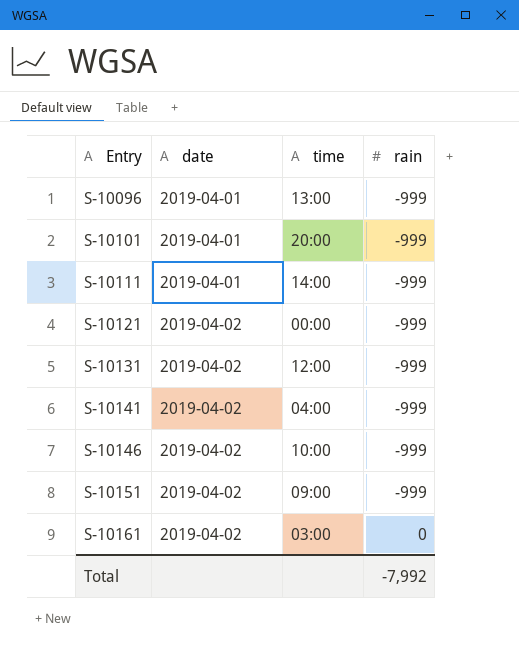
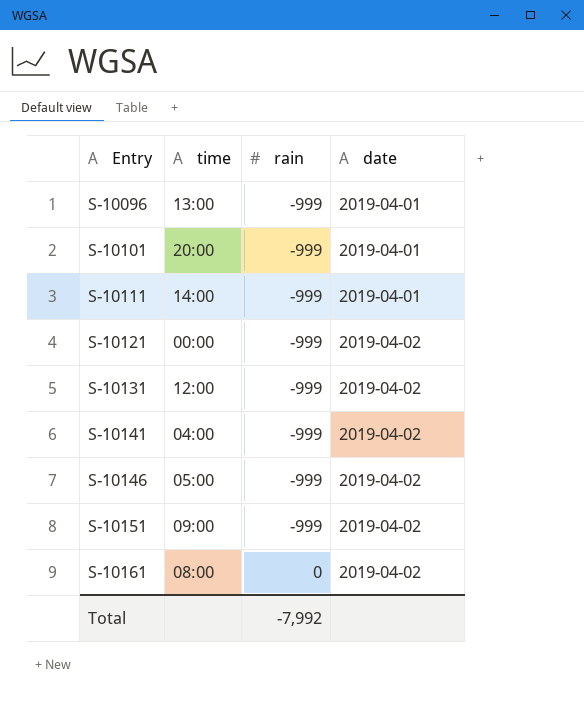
column date | position: 2 -> 4
S-10146 | time: 10:00 -> 05:00
S-10161 | time: 03:00 -> 08:00

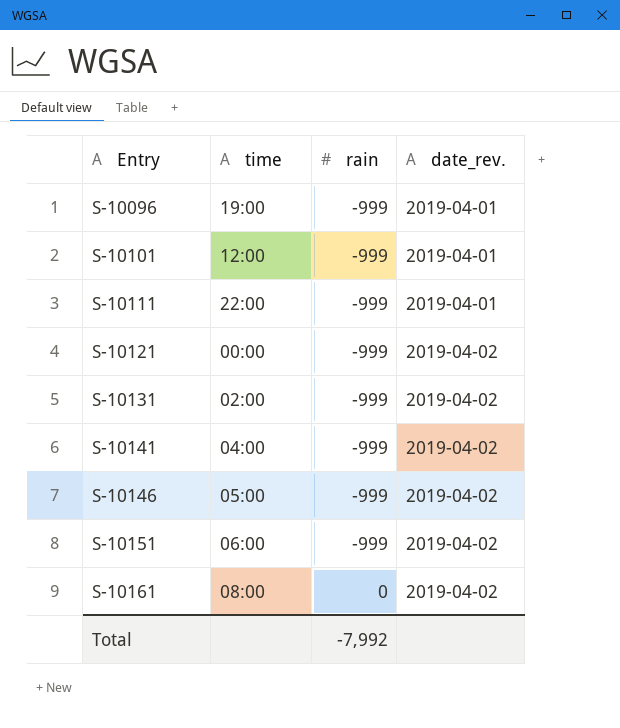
column name: date -> date_rev.
S-10096 | time: 13:00 -> 19:00
S-10101 | time: 20:00 -> 12:00
S-10111 | time: 14:00 -> 22:00
S-10131 | time: 12:00 -> 02:00
S-10151 | time: 09:00 -> 06:00

